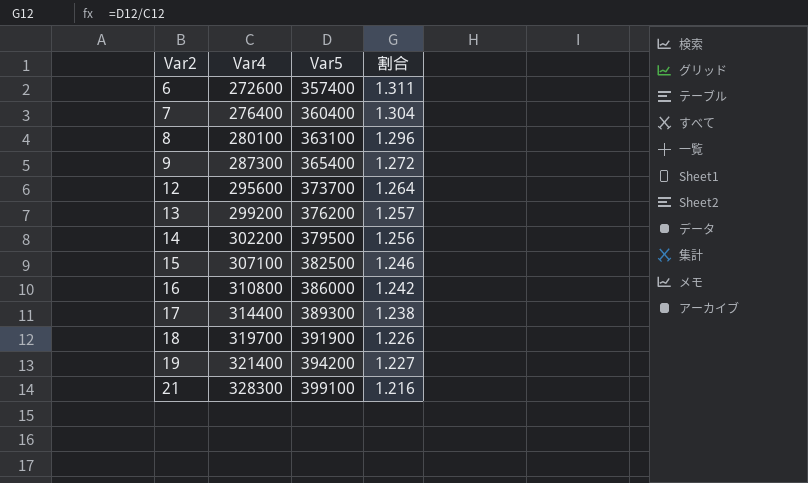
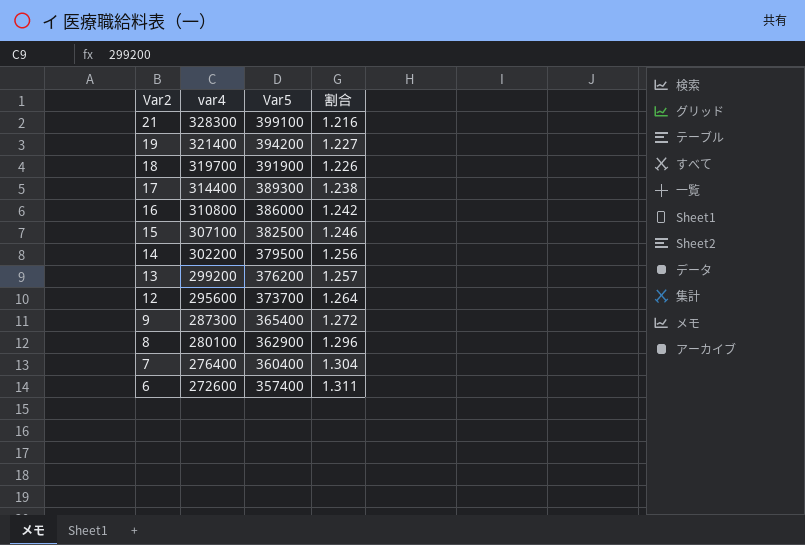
row order: Var2 ascending -> Var2 descending
column name: Var4 -> var4
8 | Var5: 363100 -> 362900

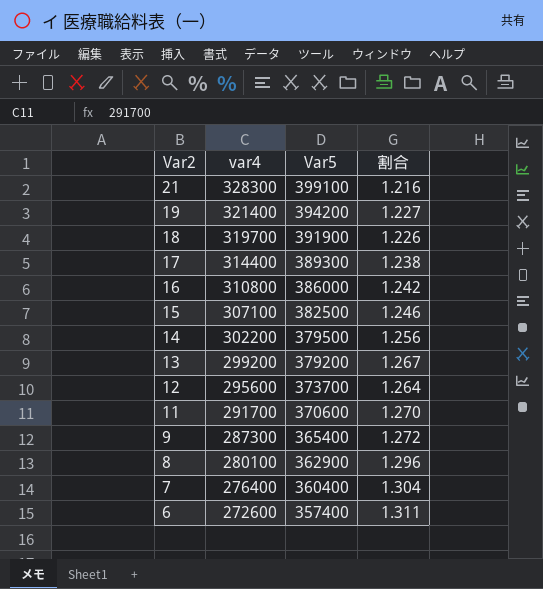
13 | Var5: 376200 -> 379200
13 | 割合: 1.257 -> 1.267
row 11: none -> 291700 | 370600 | 1.270

